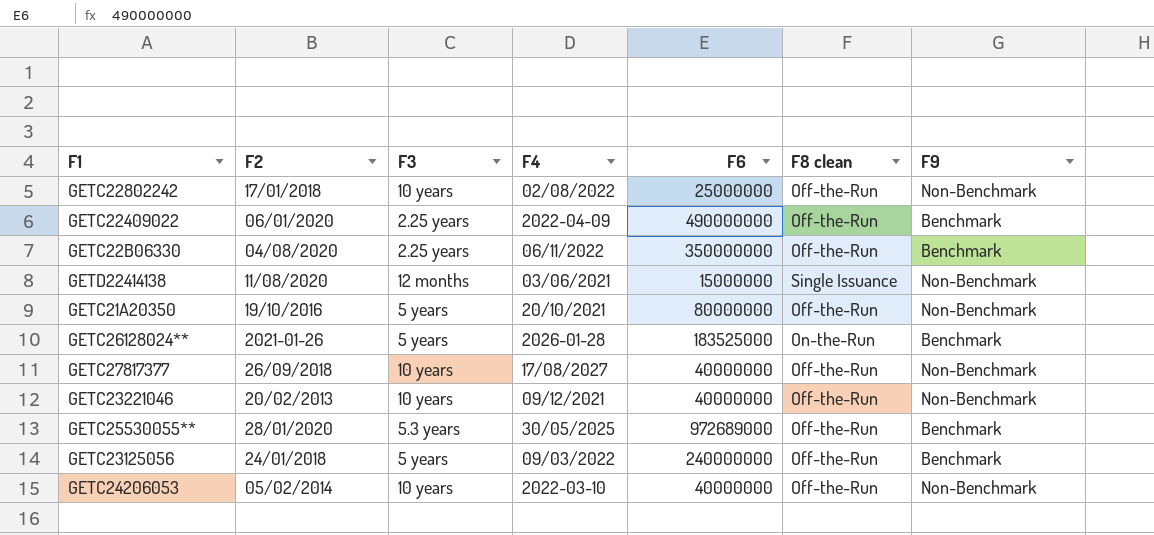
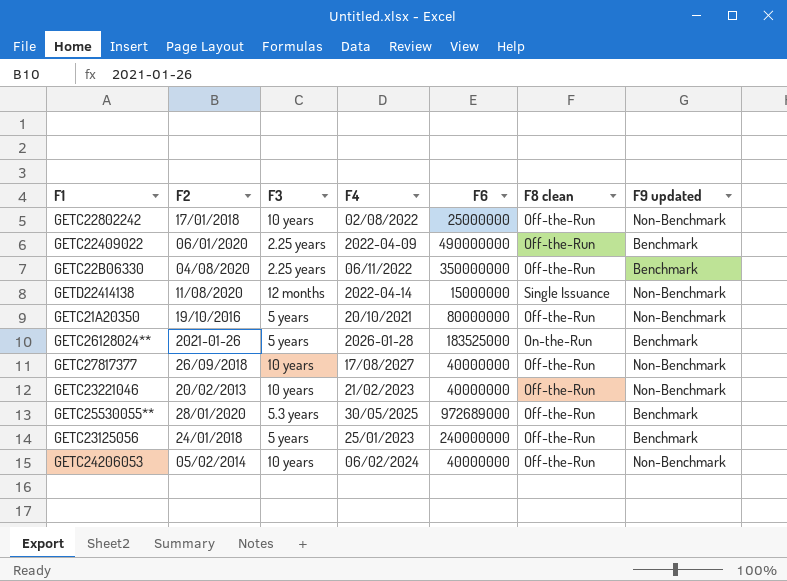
column name: F9 -> F9 updated
GETD22414138 | F4: 03/06/2021 -> 2022-04-14
GETC23221046 | F4: 09/12/2021 -> 21/02/2023
GETC23125056 | F4: 09/03/2022 -> 25/01/2023
GETC24206053 | F4: 2022-03-10 -> 06/02/2024

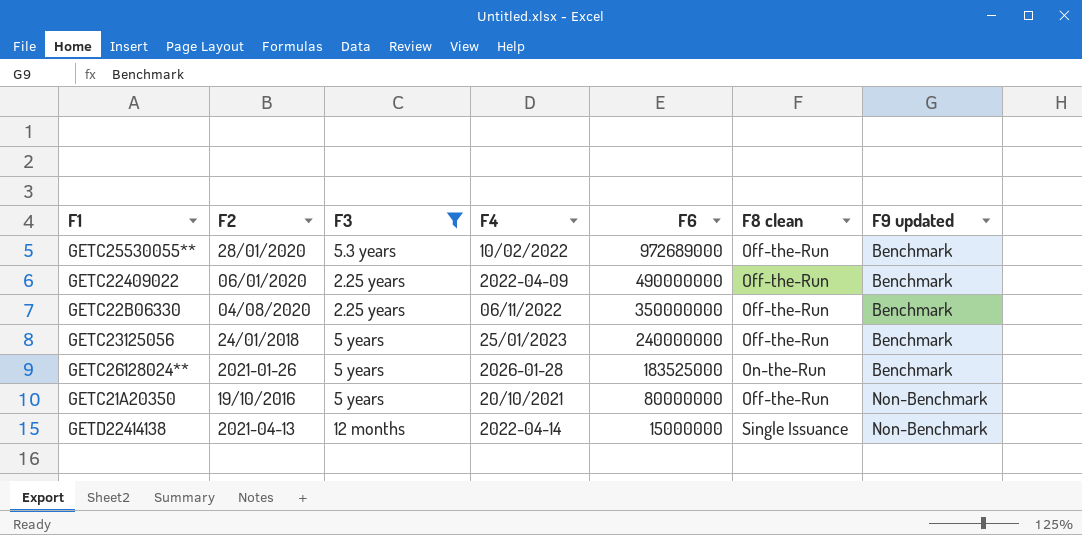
filter: none -> F3 != 10 years
row order: none -> F6 descending
GETC25530055** | F4: 30/05/2025 -> 10/02/2022
GETD22414138 | F2: 11/08/2020 -> 2021-04-13

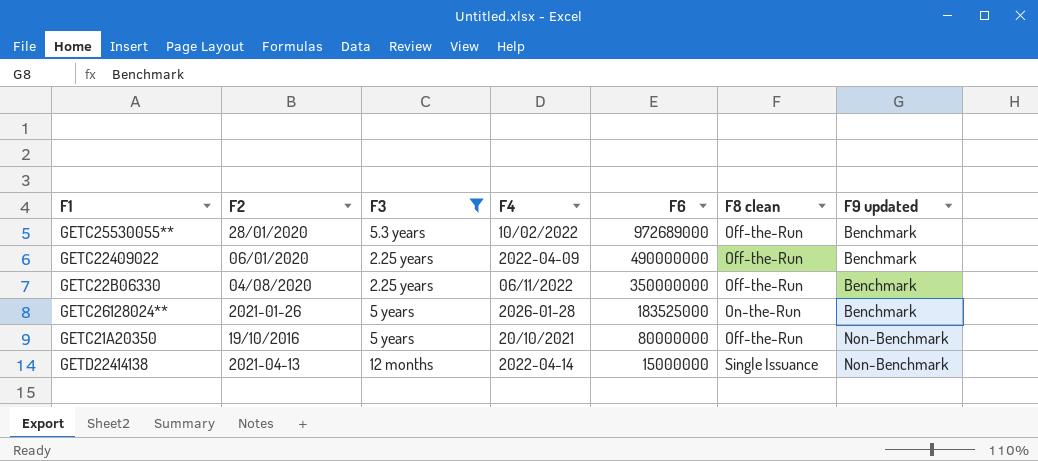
row GETC23125056: 24/01/2018 | 5 years | 25/01/2023 | 240000000 | Off-the-Run | Benchmark -> none

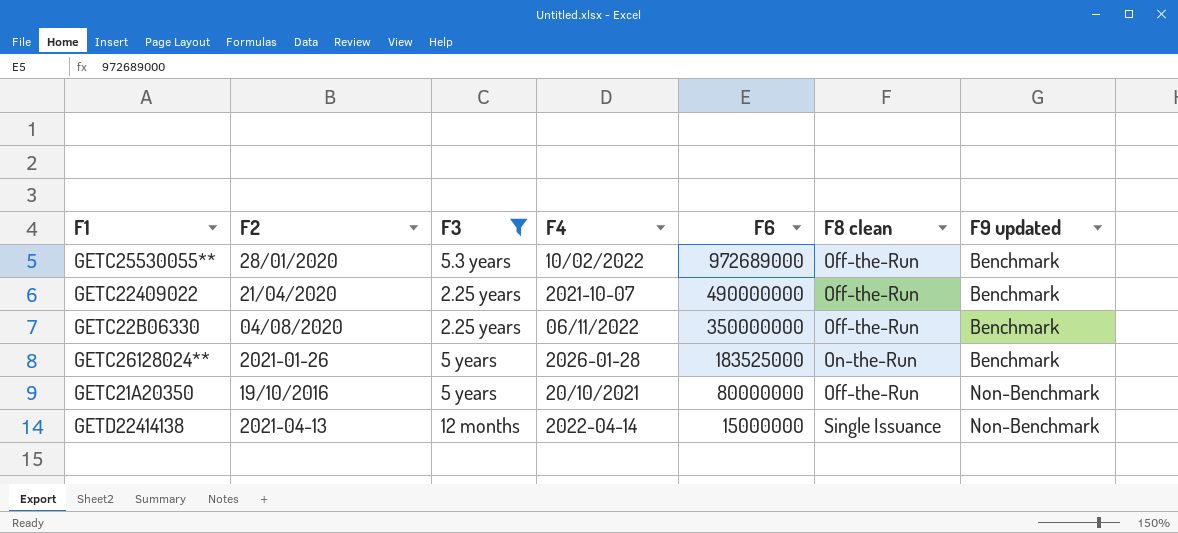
GETC22409022 | F2: 06/01/2020 -> 21/04/2020
GETC22409022 | F4: 2022-04-09 -> 2021-10-07

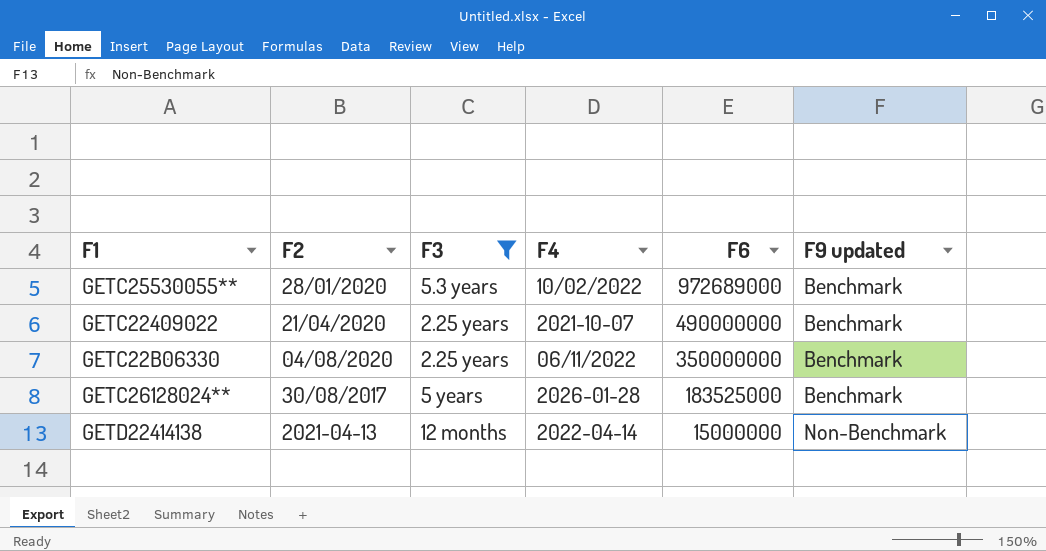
column F8 clean | position: 6 -> none
row GETC21A20350: 19/10/2016 | 5 years | 20/10/2021 | 80000000 | Off-the-Run | Non-Benchmark -> none
GETC26128024** | F2: 2021-01-26 -> 30/08/2017

